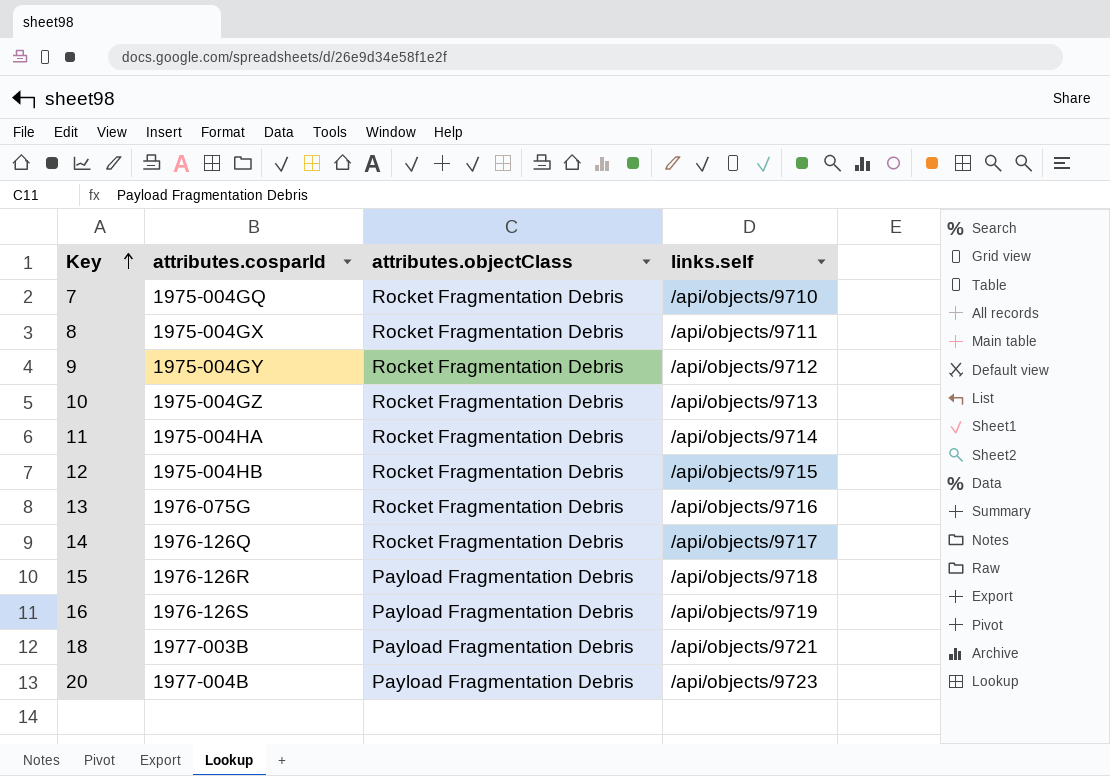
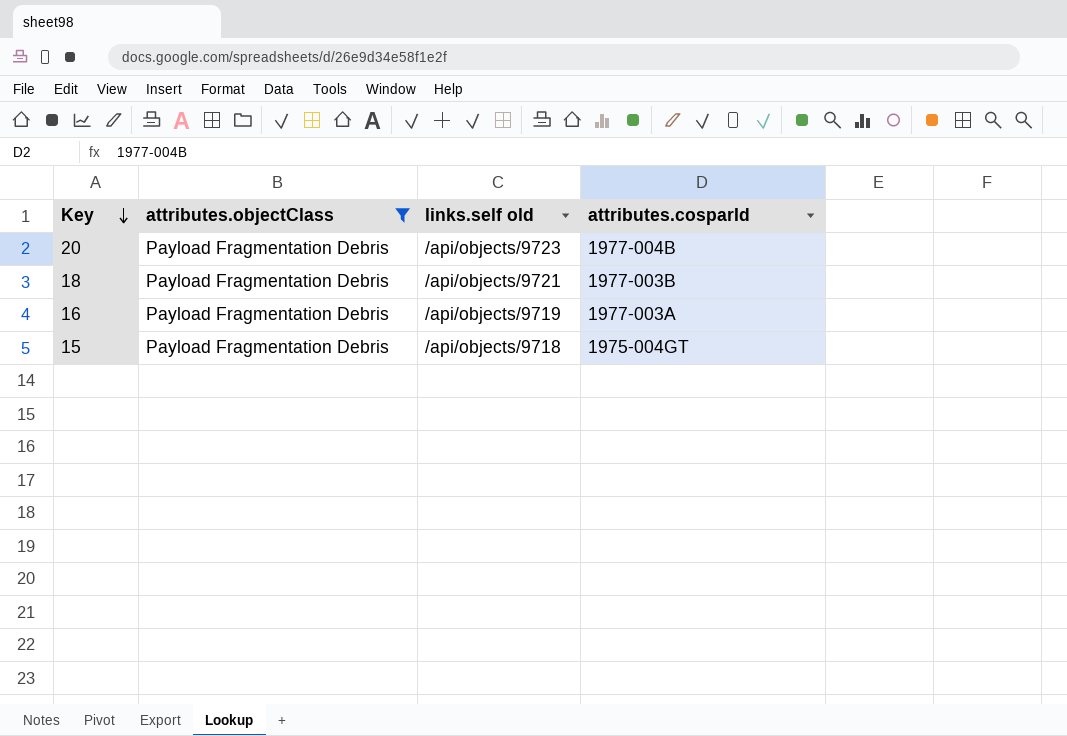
filter: none -> attributes.objectClass = Payload Fragmentation Debris
row order: Key ascending -> Key descending
column name: links.self -> links.self old
column attributes.cosparId | position: 2 -> 4
16 | attributes.cosparId: 1976-126S -> 1977-003A
15 | attributes.cosparId: 1976-126R -> 1975-004GT

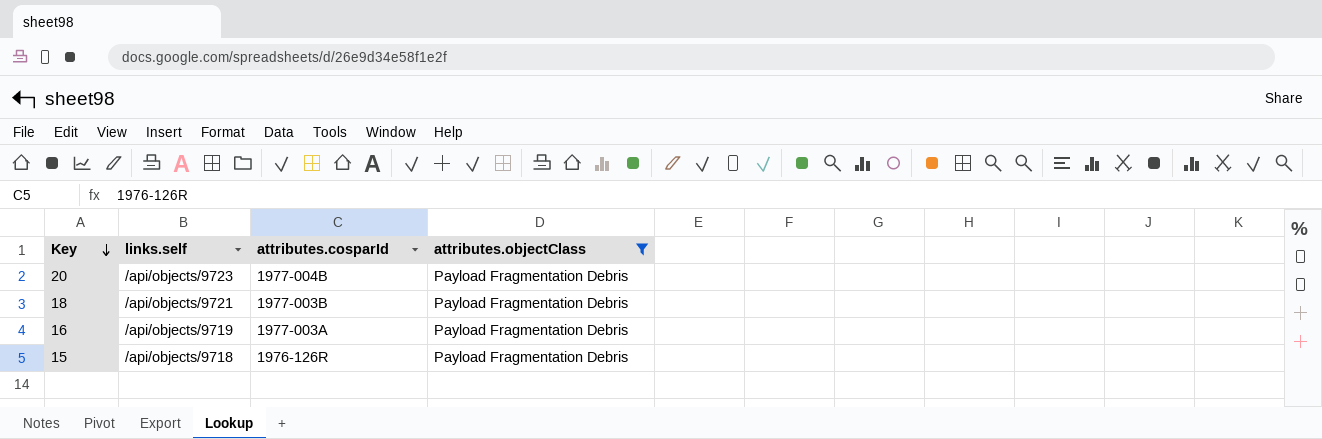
column name: links.self old -> links.self
column attributes.objectClass | position: 2 -> 4
15 | attributes.cosparId: 1975-004GT -> 1976-126R

